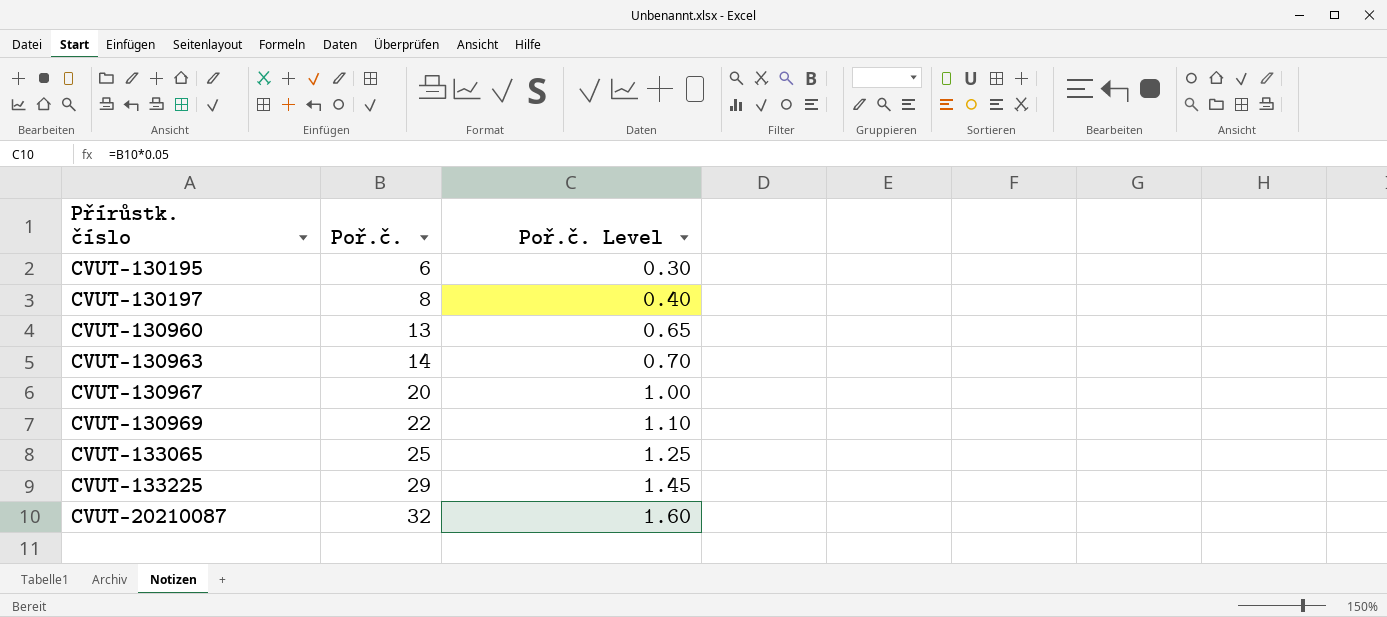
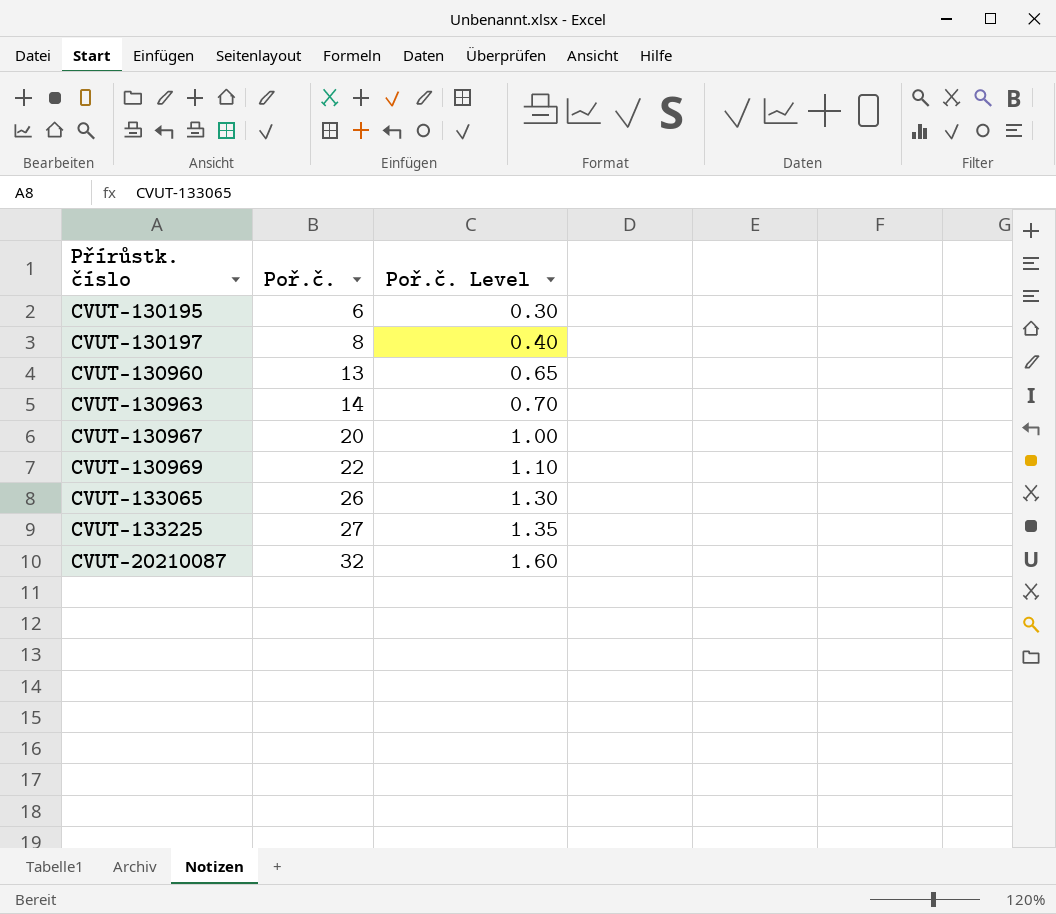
CVUT-133065 | Poř.č.: 25 -> 26
CVUT-133065 | Poř.č. Level: 1.25 -> 1.30
CVUT-133225 | Poř.č.: 29 -> 27
CVUT-133225 | Poř.č. Level: 1.45 -> 1.35

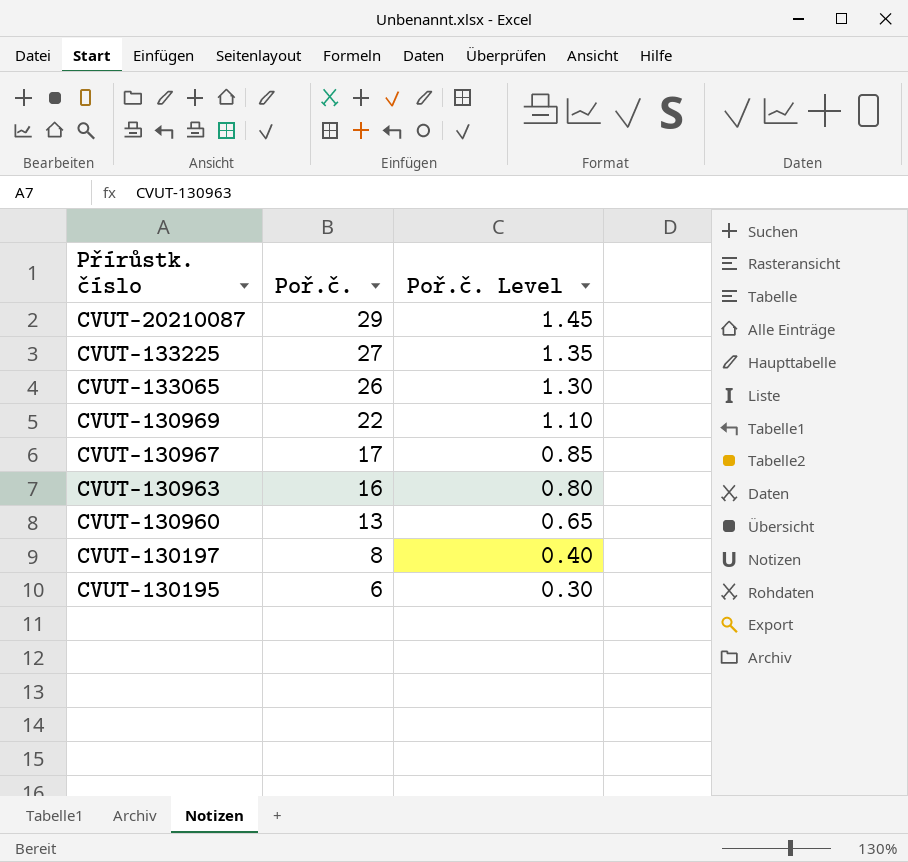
row order: Přírůstk. číslo ascending -> Přírůstk. číslo descending
CVUT-20210087 | Poř.č.: 32 -> 29
CVUT-20210087 | Poř.č. Level: 1.60 -> 1.45
CVUT-130967 | Poř.č.: 20 -> 17
CVUT-130967 | Poř.č. Level: 1.00 -> 0.85
CVUT-130963 | Poř.č.: 14 -> 16
CVUT-130963 | Poř.č. Level: 0.70 -> 0.80

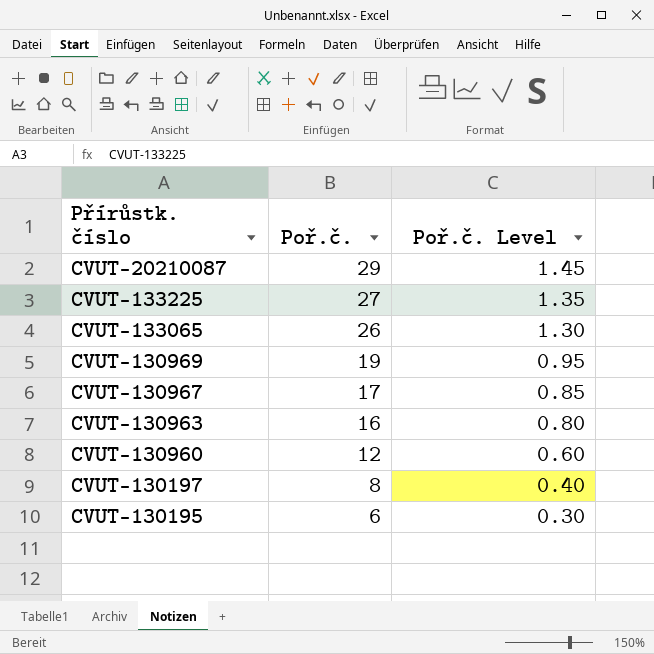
CVUT-130969 | Poř.č.: 22 -> 19
CVUT-130969 | Poř.č. Level: 1.10 -> 0.95
CVUT-130960 | Poř.č.: 13 -> 12
CVUT-130960 | Poř.č. Level: 0.65 -> 0.60

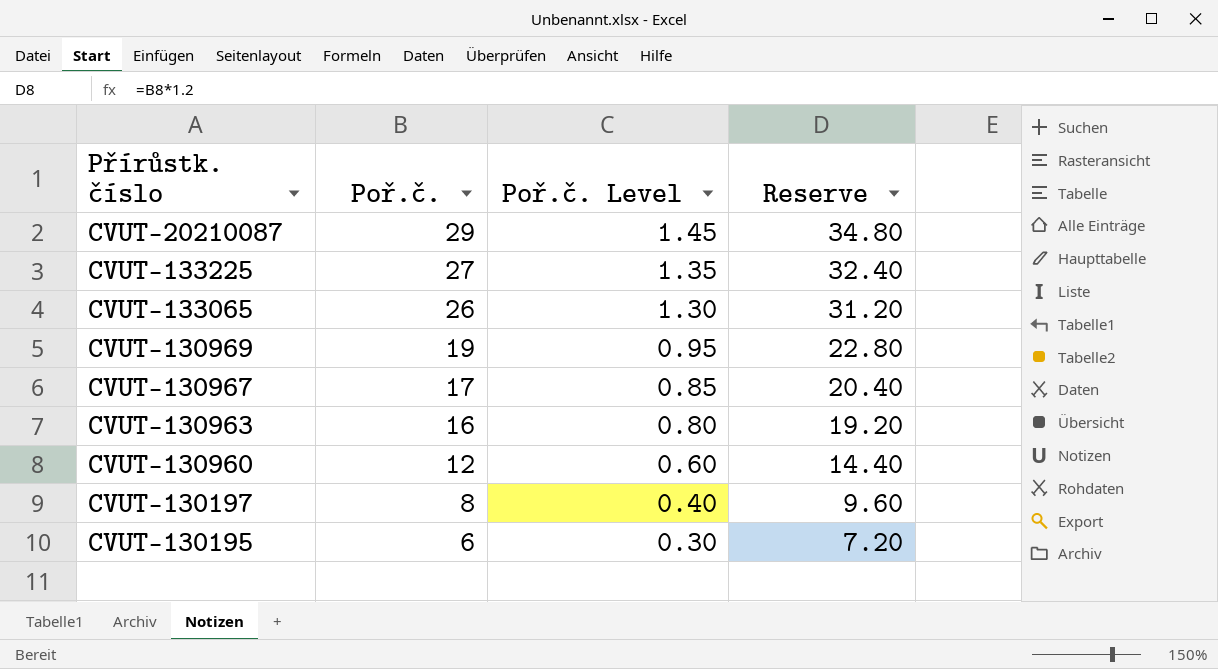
column Reserve | formula: none -> [Poř.č.] * 1.2

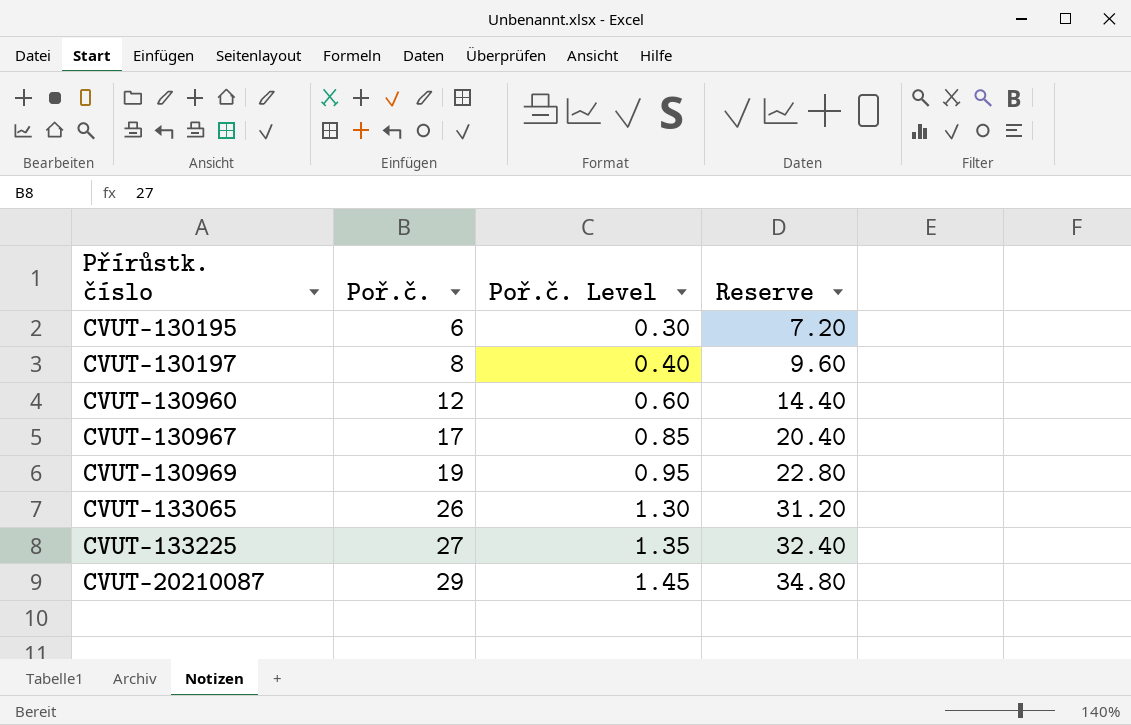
row order: Přírůstk. číslo descending -> Přírůstk. číslo ascending
row CVUT-130963: 16 | 0.80 | 19.20 -> none

